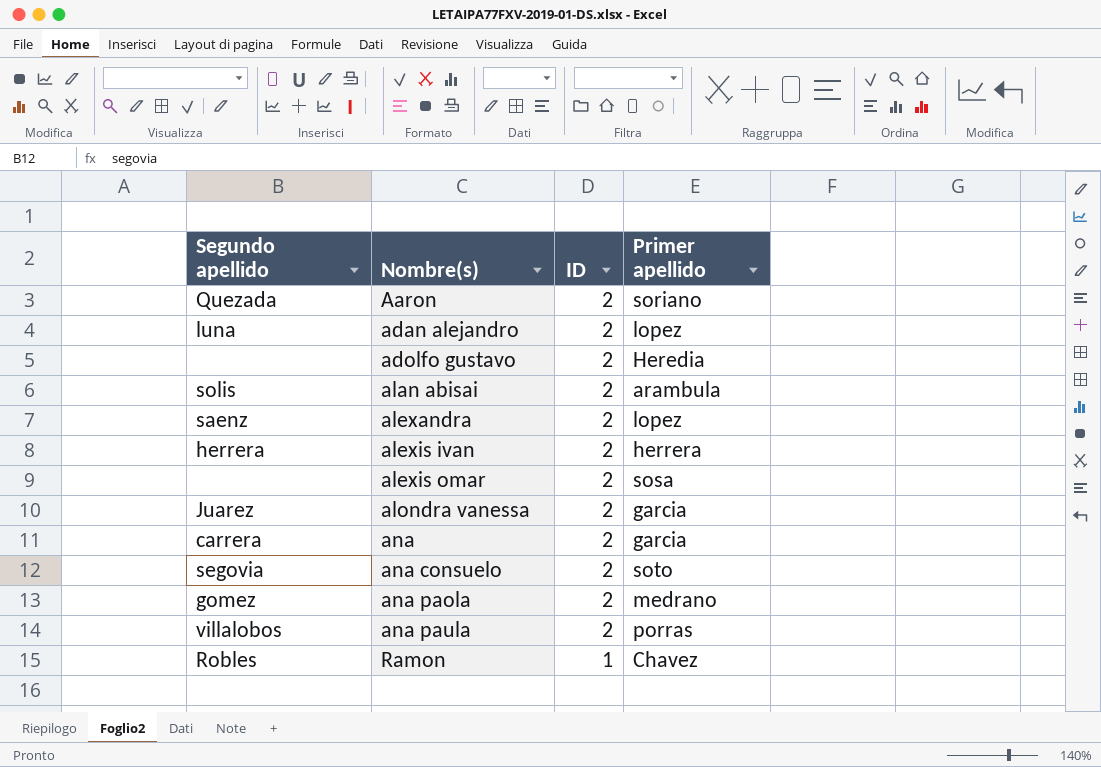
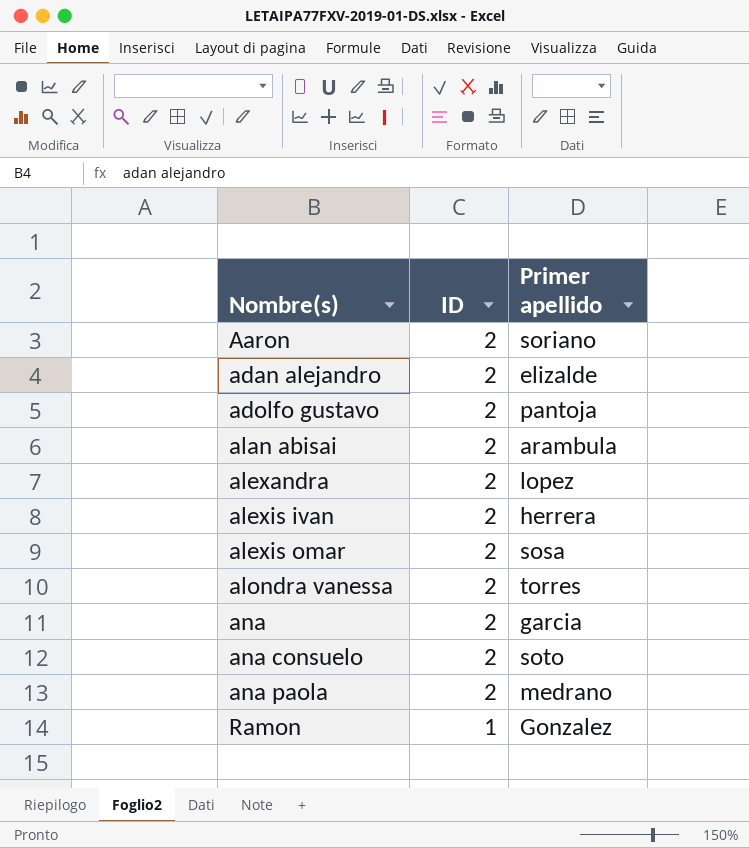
column Segundo apellido | position: 1 -> none
row ana paula: villalobos | 2 | porras -> none
adan alejandro | Primer apellido: lopez -> elizalde
adolfo gustavo | Primer apellido: Heredia -> pantoja
alondra vanessa | Primer apellido: garcia -> torres
Ramon | Primer apellido: Chavez -> Gonzalez

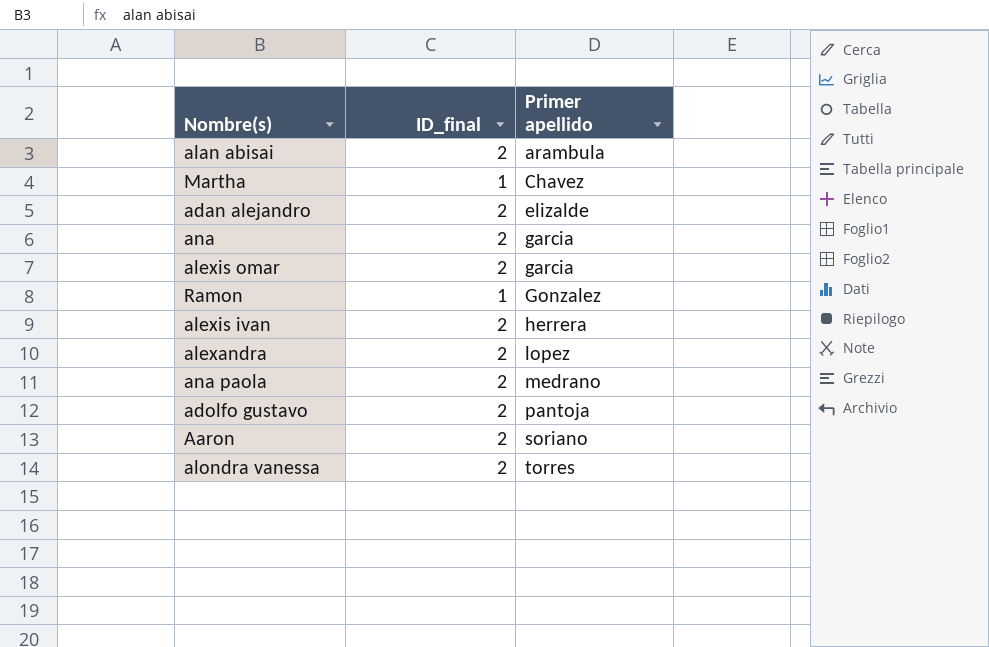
row order: Nombre(s) ascending -> Primer apellido ascending
column name: ID -> ID_final
row ana consuelo: 2 | soto -> none
row Martha: none -> 1 | Chavez
alexis omar | Primer apellido: sosa -> garcia

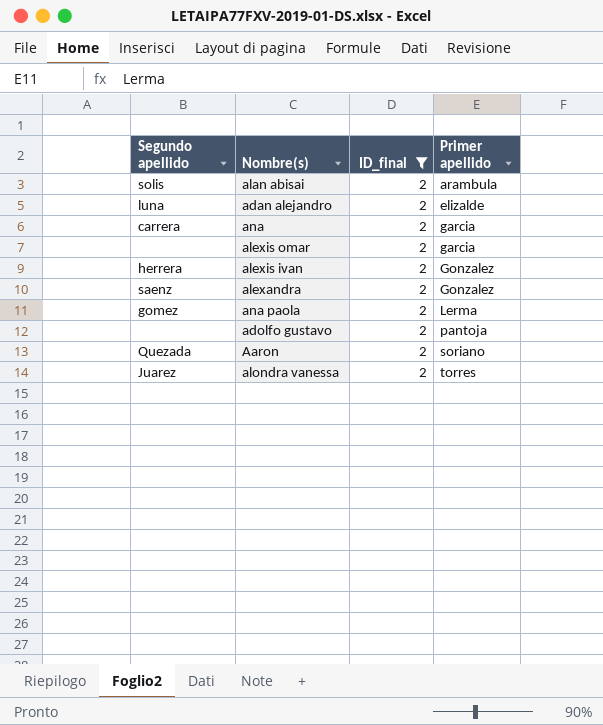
filter: none -> ID_final = 2
column Segundo apellido | position: none -> 1
alexis ivan | Primer apellido: herrera -> Gonzalez
alexandra | Primer apellido: lopez -> Gonzalez
ana paola | Primer apellido: medrano -> Lerma

